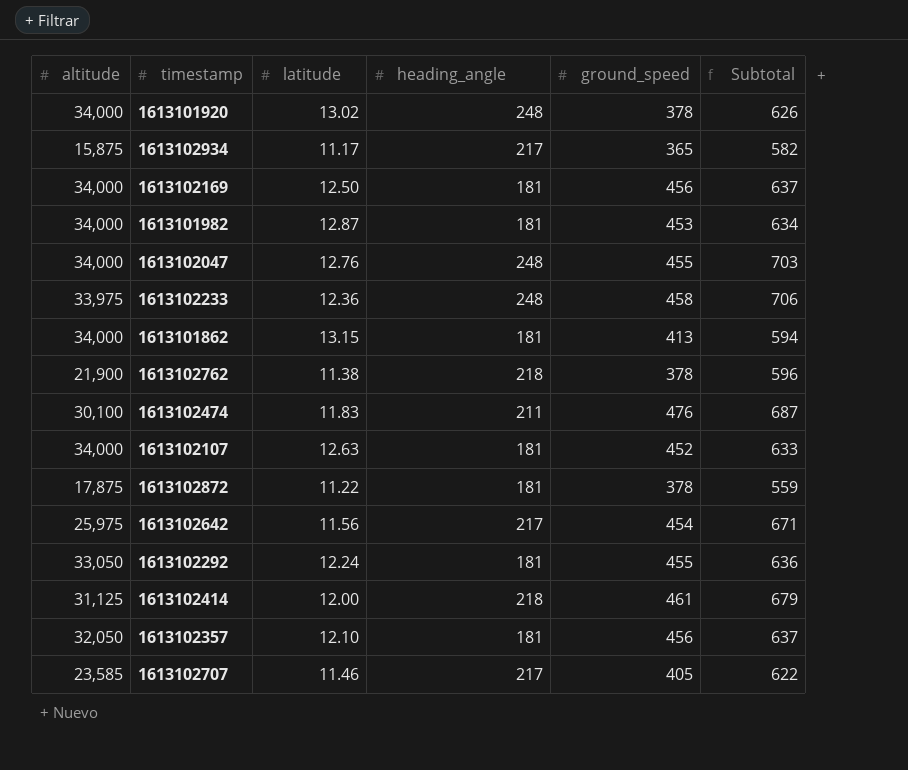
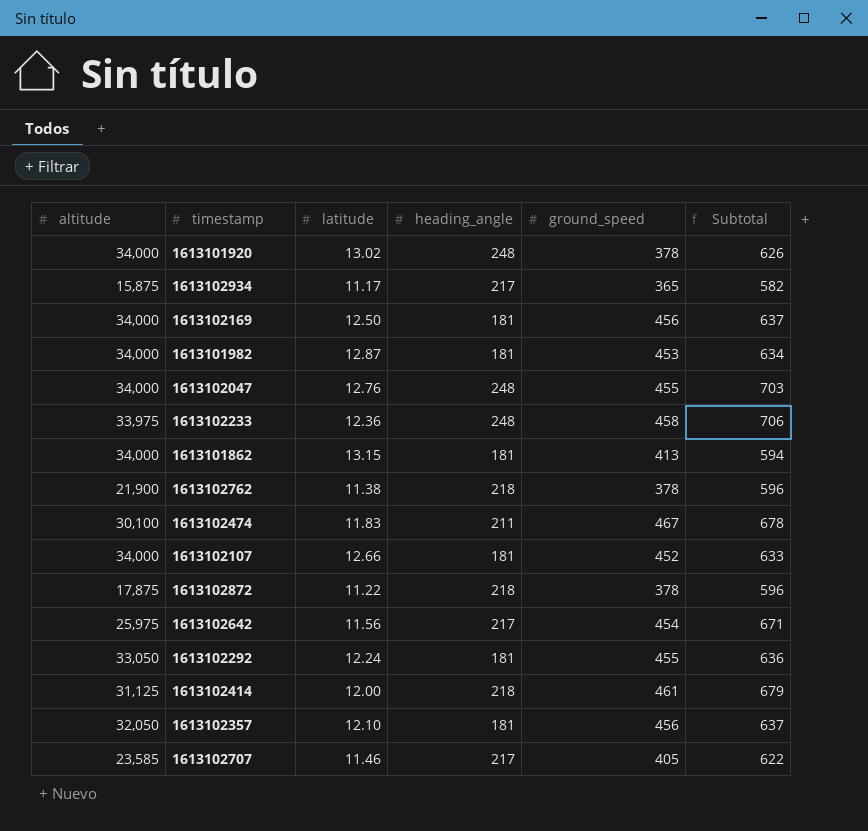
1613102474 | ground_speed: 476 -> 467
1613102474 | Subtotal: 687 -> 678
1613102107 | latitude: 12.63 -> 12.66
1613102872 | heading_angle: 181 -> 218
1613102872 | Subtotal: 559 -> 596

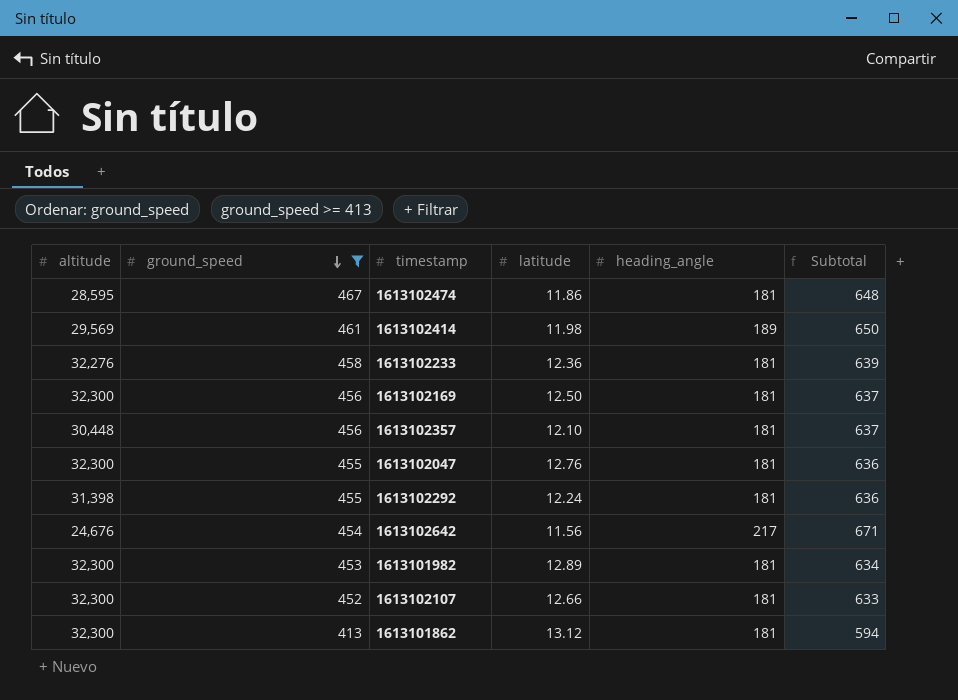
filter: none -> ground_speed >= 413
row order: none -> ground_speed descending
column ground_speed | position: 5 -> 2
1613102474 | altitude: 30,100 -> 28,595
1613102474 | latitude: 11.83 -> 11.86
1613102474 | heading_angle: 211 -> 181
1613102474 | Subtotal: 678 -> 648
1613102414 | altitude: 31,125 -> 29,569
1613102414 | latitude: 12.00 -> 11.98
1613102414 | heading_angle: 218 -> 189
1613102414 | Subtotal: 679 -> 650
1613102233 | altitude: 33,975 -> 32,276
1613102233 | heading_angle: 248 -> 181
1613102233 | Subtotal: 706 -> 639
1613102169 | altitude: 34,000 -> 32,300
1613102357 | altitude: 32,050 -> 30,448
1613102047 | altitude: 34,000 -> 32,300
1613102047 | heading_angle: 248 -> 181
1613102047 | Subtotal: 703 -> 636
1613102292 | altitude: 33,050 -> 31,398
1613102642 | altitude: 25,975 -> 24,676
1613101982 | altitude: 34,000 -> 32,300
1613101982 | latitude: 12.87 -> 12.89
1613102107 | altitude: 34,000 -> 32,300
1613101862 | altitude: 34,000 -> 32,300
1613101862 | latitude: 13.15 -> 13.12

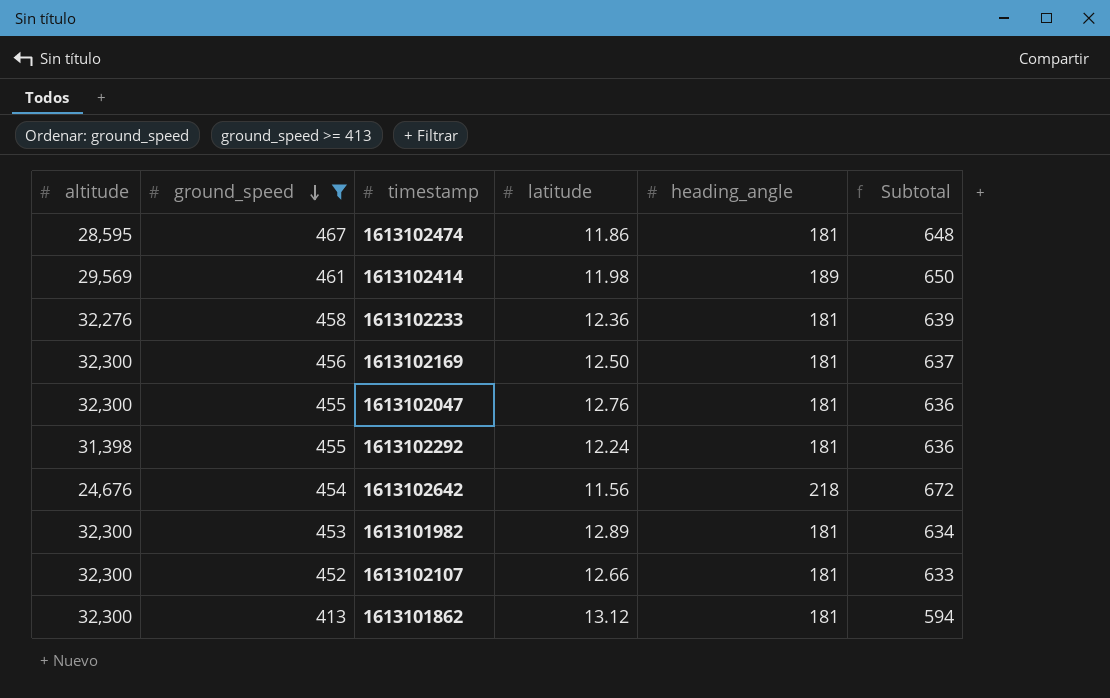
row 1613102357: 30,448 | 456 | 12.10 | 181 | 637 -> none
1613102642 | heading_angle: 217 -> 218
1613102642 | Subtotal: 671 -> 672

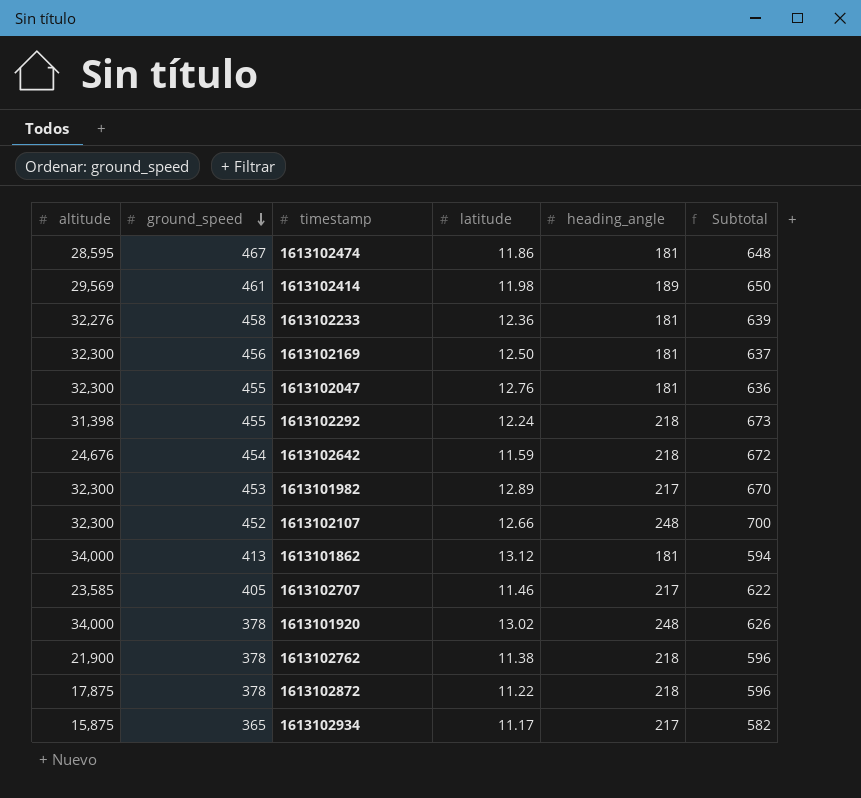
filter: ground_speed >= 413 -> none
1613102292 | heading_angle: 181 -> 218
1613102292 | Subtotal: 636 -> 673
1613102642 | latitude: 11.56 -> 11.59
1613101982 | heading_angle: 181 -> 217
1613101982 | Subtotal: 634 -> 670
1613102107 | heading_angle: 181 -> 248
1613102107 | Subtotal: 633 -> 700
1613101862 | altitude: 32,300 -> 34,000

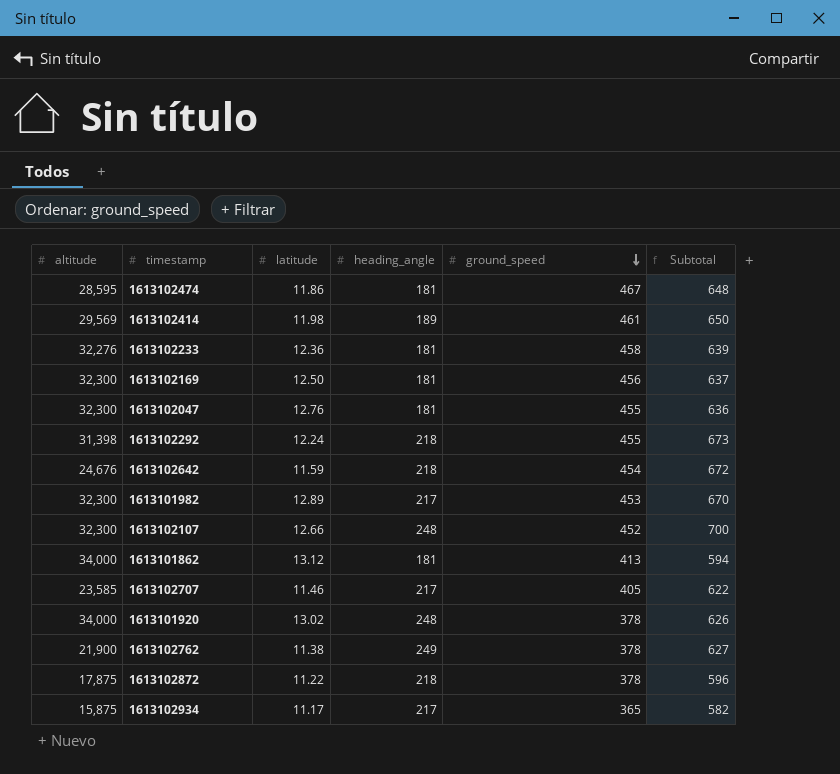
column ground_speed | position: 2 -> 5
1613102762 | heading_angle: 218 -> 249
1613102762 | Subtotal: 596 -> 627

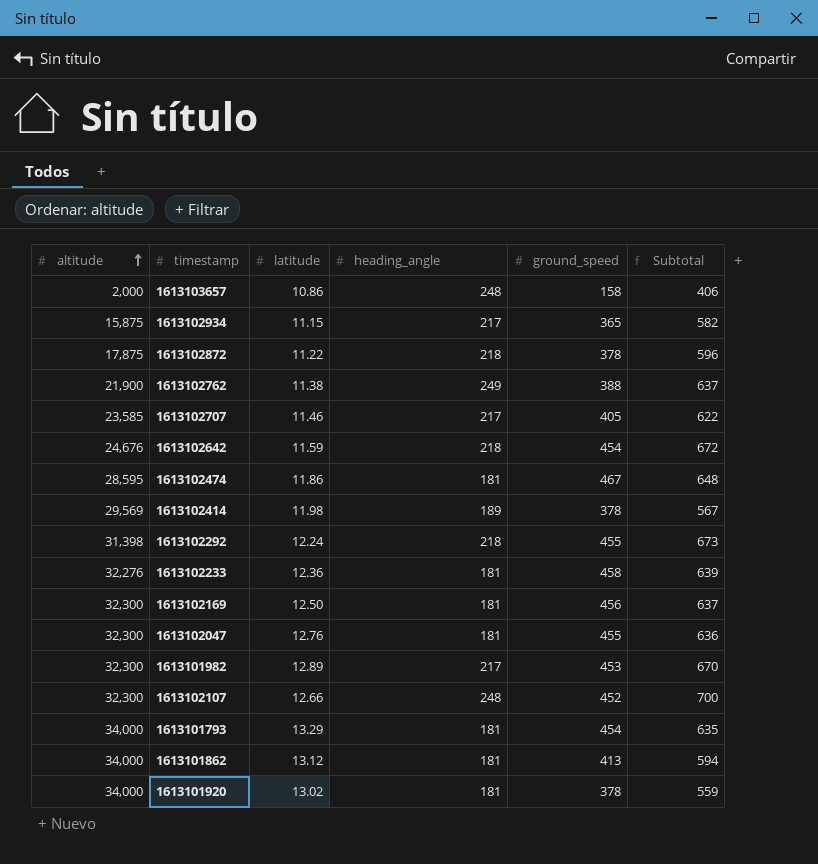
row order: ground_speed descending -> altitude ascending
row 1613103657: none -> 2,000 | 10.86 | 248 | 158 | 406
1613102934 | latitude: 11.17 -> 11.15
1613102762 | ground_speed: 378 -> 388
1613102762 | Subtotal: 627 -> 637
1613102414 | ground_speed: 461 -> 378
1613102414 | Subtotal: 650 -> 567
row 1613101793: none -> 34,000 | 13.29 | 181 | 454 | 635
1613101920 | heading_angle: 248 -> 181
1613101920 | Subtotal: 626 -> 559

